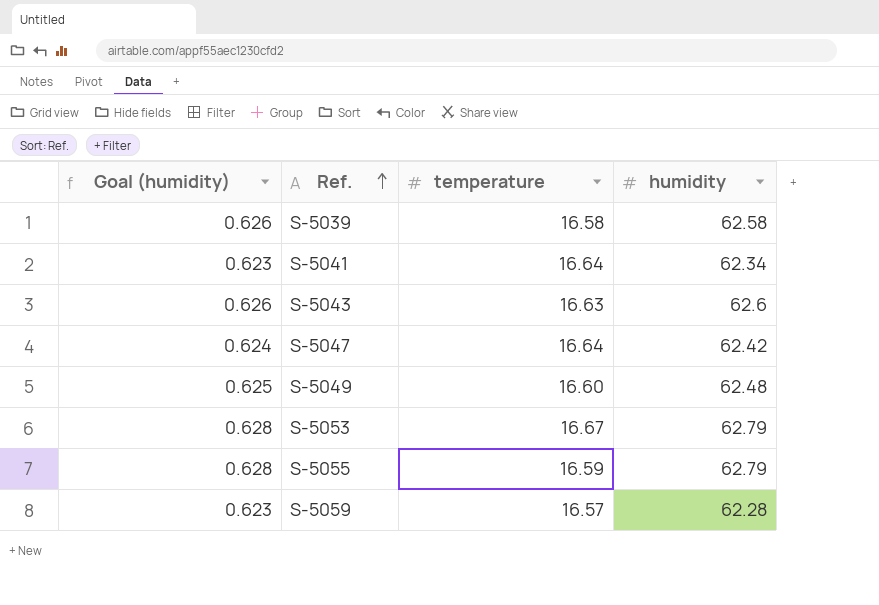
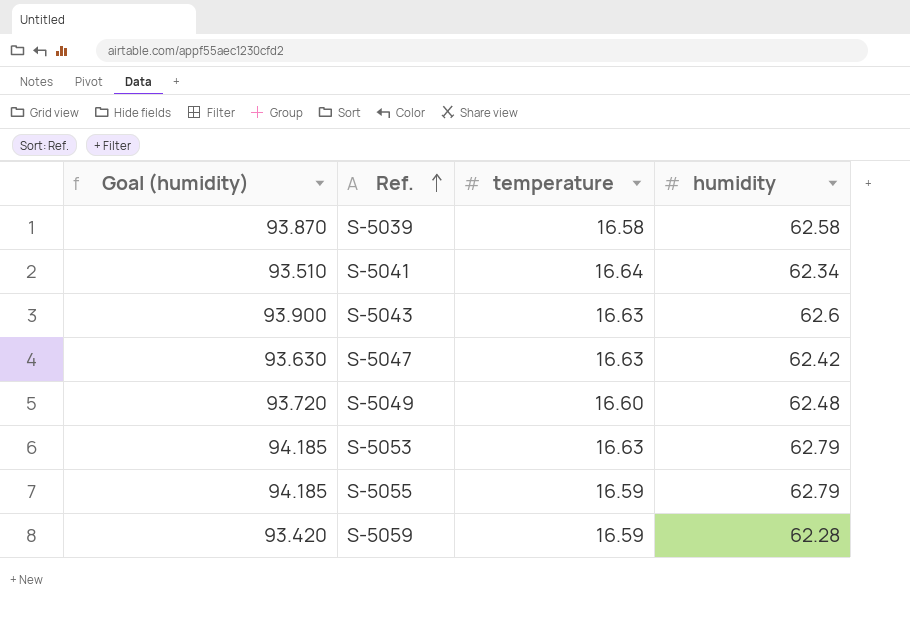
column Goal (humidity) | formula: [humidity] * 0.01 -> [humidity] * 1.5
S-5047 | temperature: 16.64 -> 16.63
S-5053 | temperature: 16.67 -> 16.63
S-5059 | temperature: 16.57 -> 16.59

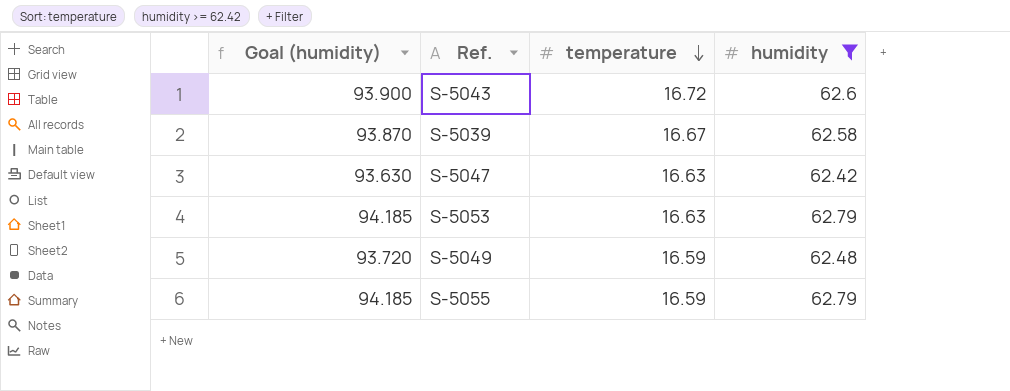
filter: none -> humidity >= 62.42
row order: Ref. ascending -> temperature descending
S-5043 | temperature: 16.63 -> 16.72
S-5039 | temperature: 16.58 -> 16.67
S-5049 | temperature: 16.60 -> 16.59

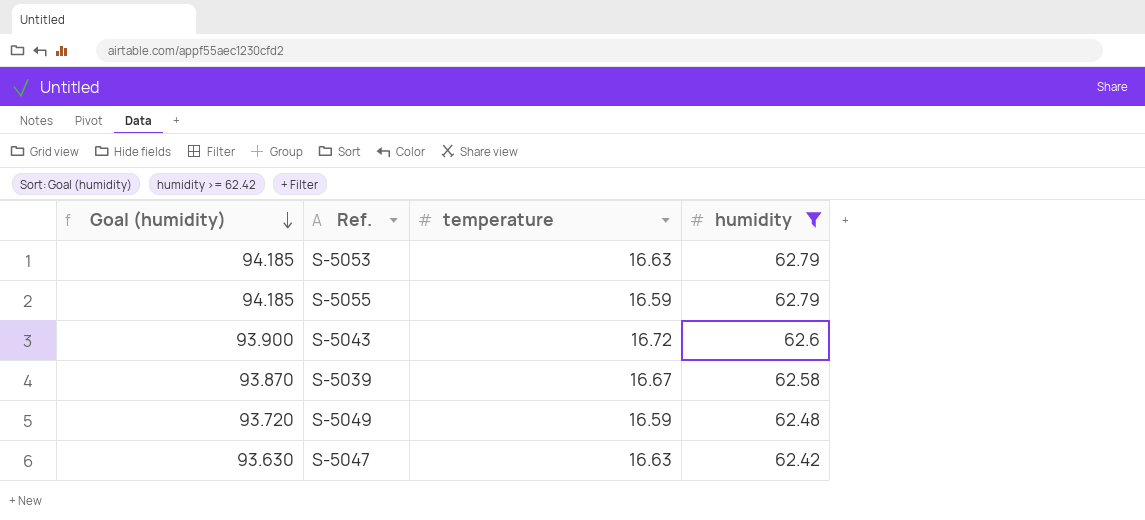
row order: temperature descending -> Goal (humidity) descending

